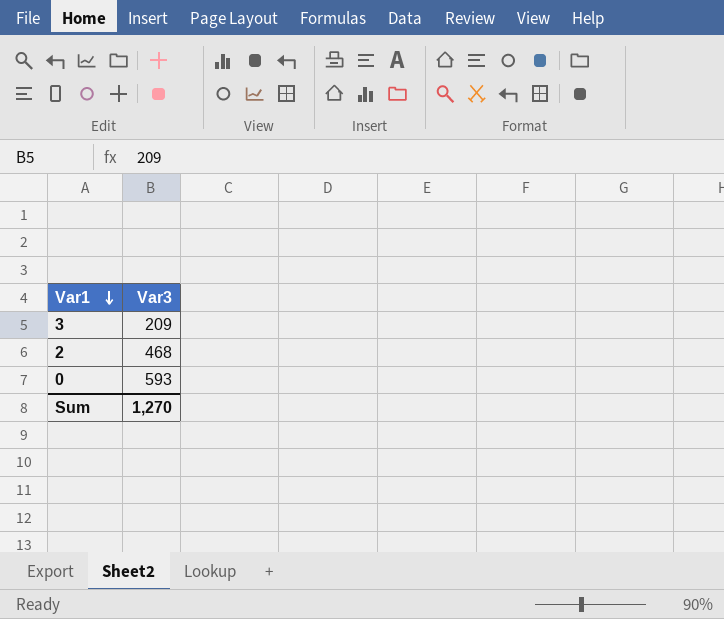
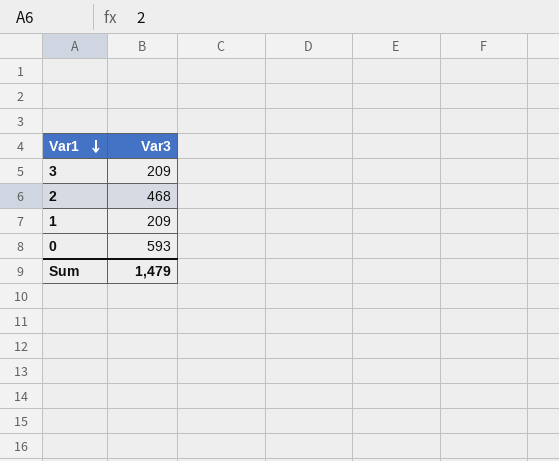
row 1: none -> 209
Sum | Var3: 1,270 -> 1,479

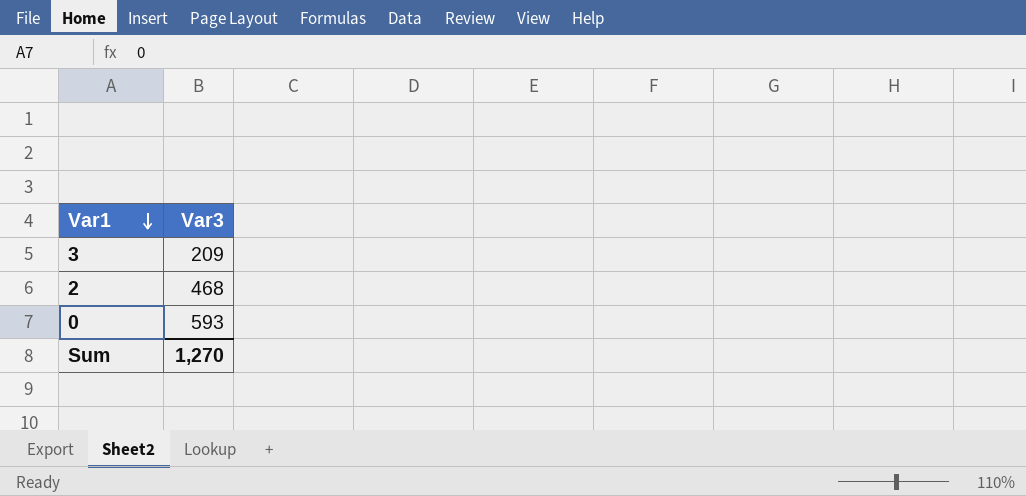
row 1: 209 -> none
Sum | Var3: 1,479 -> 1,270

